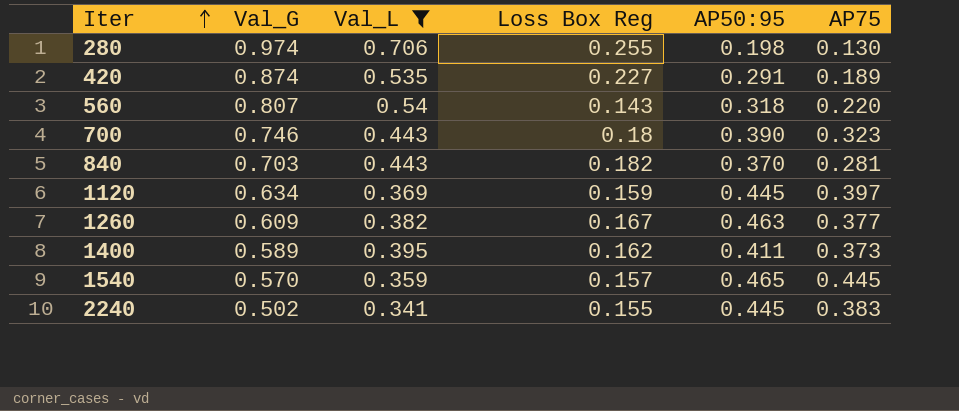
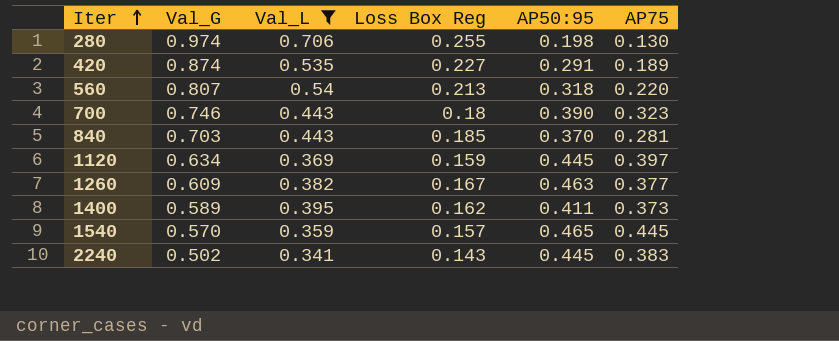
560 | Loss Box Reg: 0.143 -> 0.213
840 | Loss Box Reg: 0.182 -> 0.185
2240 | Loss Box Reg: 0.155 -> 0.143

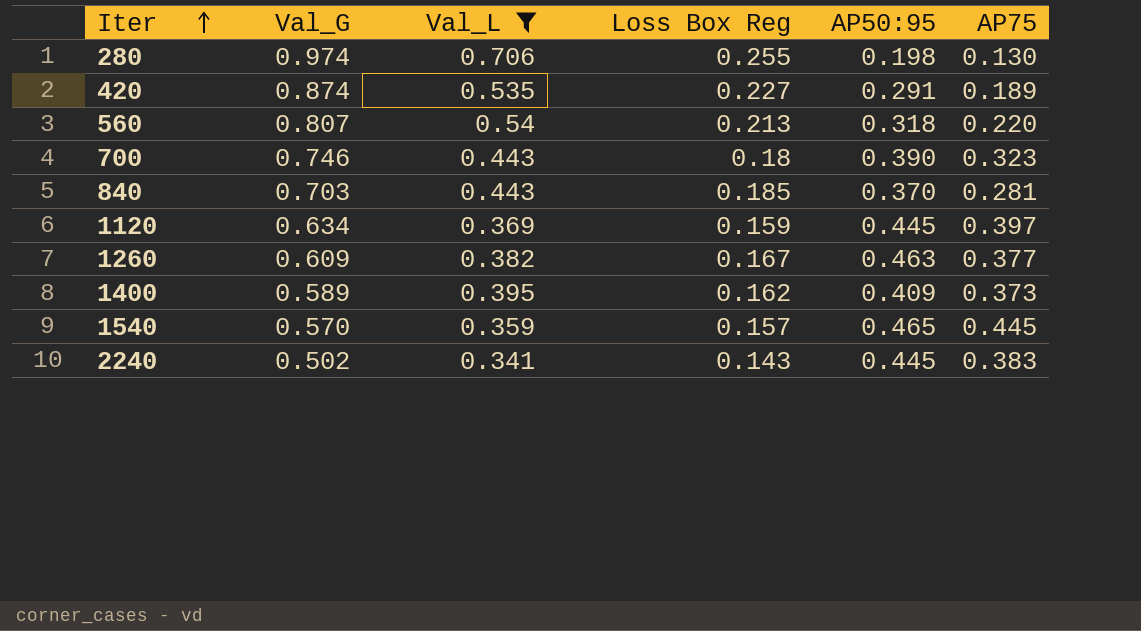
1400 | AP50:95: 0.411 -> 0.409

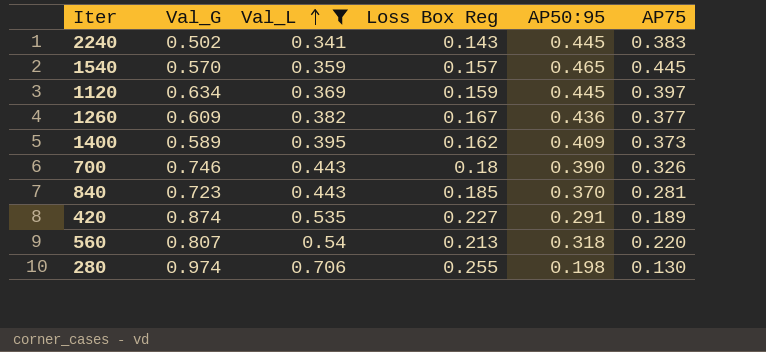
row order: Iter ascending -> Val_L ascending
1260 | AP50:95: 0.463 -> 0.436
700 | AP75: 0.323 -> 0.326
840 | Val_G: 0.703 -> 0.723

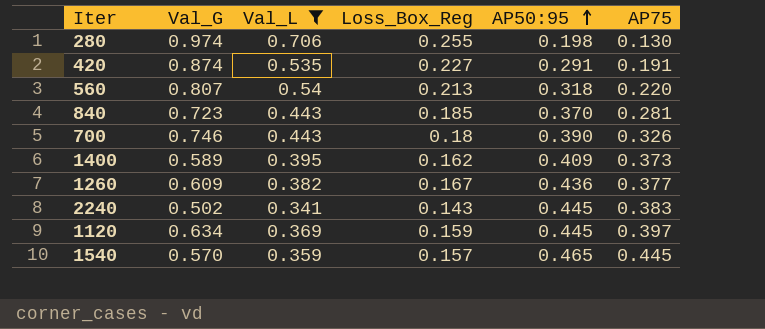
row order: Val_L ascending -> AP50:95 ascending
column name: Loss Box Reg -> Loss_Box_Reg
420 | AP75: 0.189 -> 0.191

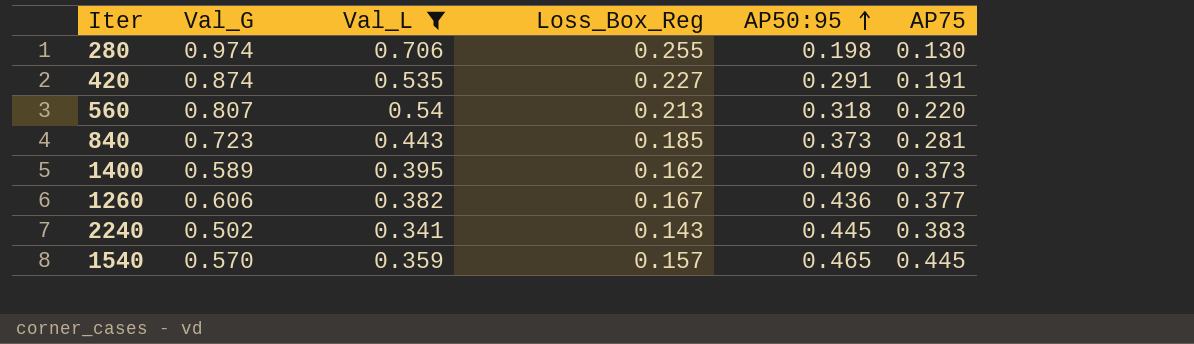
row 700: 0.746 | 0.443 | 0.18 | 0.390 | 0.326 -> none
row 1120: 0.634 | 0.369 | 0.159 | 0.445 | 0.397 -> none
840 | AP50:95: 0.370 -> 0.373
1260 | Val_G: 0.609 -> 0.606

